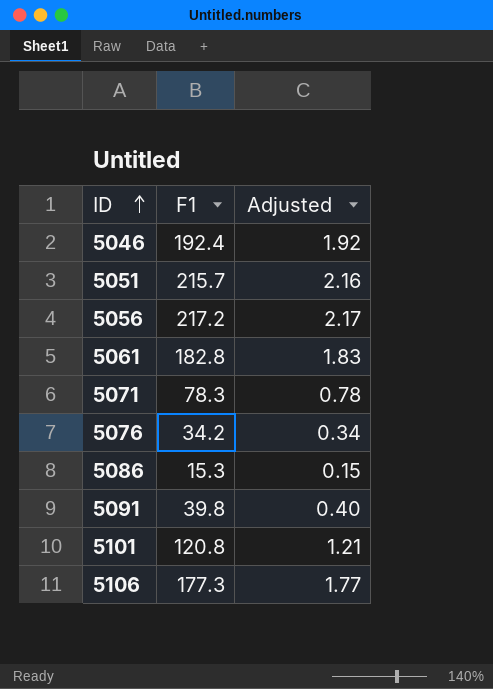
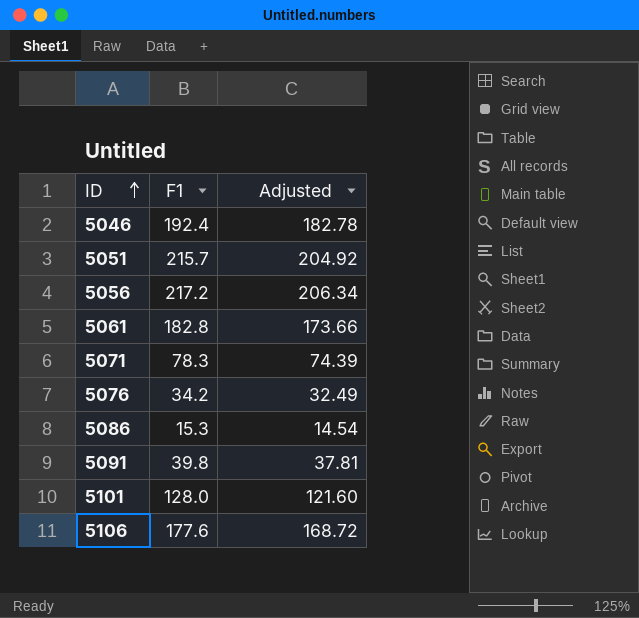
column Adjusted | formula: [F1] * 0.01 -> [F1] * 0.95
5101 | F1: 120.8 -> 128.0
5106 | F1: 177.3 -> 177.6

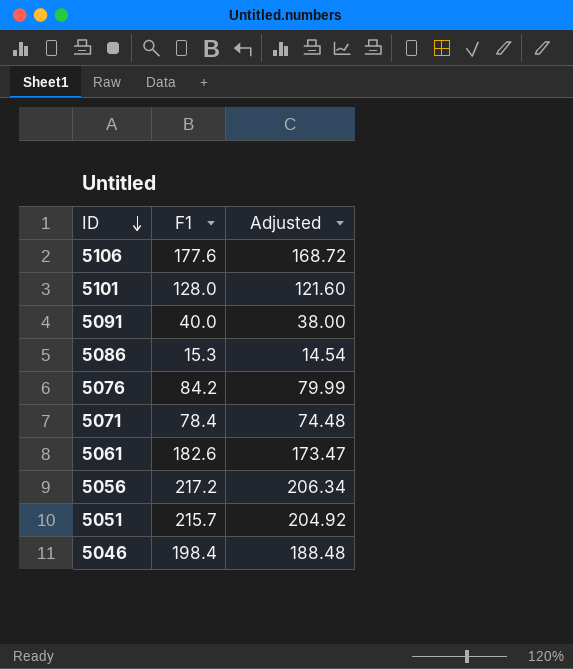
row order: ID ascending -> ID descending
5091 | F1: 39.8 -> 40.0
5091 | Adjusted: 37.81 -> 38.00
5076 | F1: 34.2 -> 84.2
5076 | Adjusted: 32.49 -> 79.99
5071 | F1: 78.3 -> 78.4
5071 | Adjusted: 74.39 -> 74.48
5061 | F1: 182.8 -> 182.6
5061 | Adjusted: 173.66 -> 173.47
5046 | F1: 192.4 -> 198.4
5046 | Adjusted: 182.78 -> 188.48

